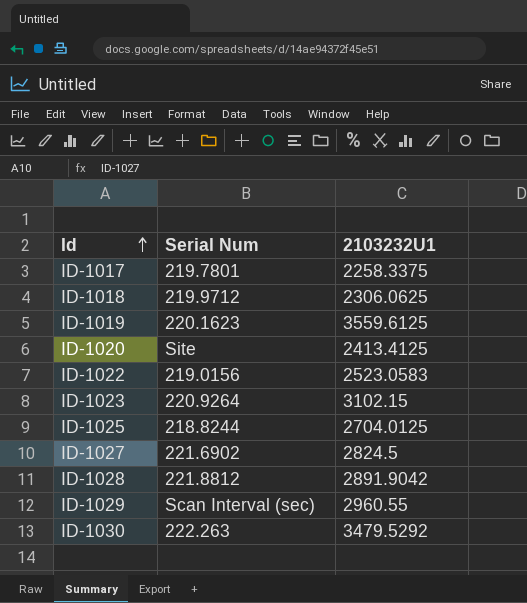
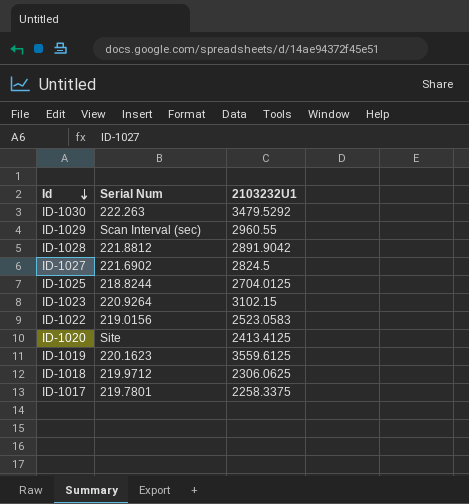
row order: Id ascending -> Id descending

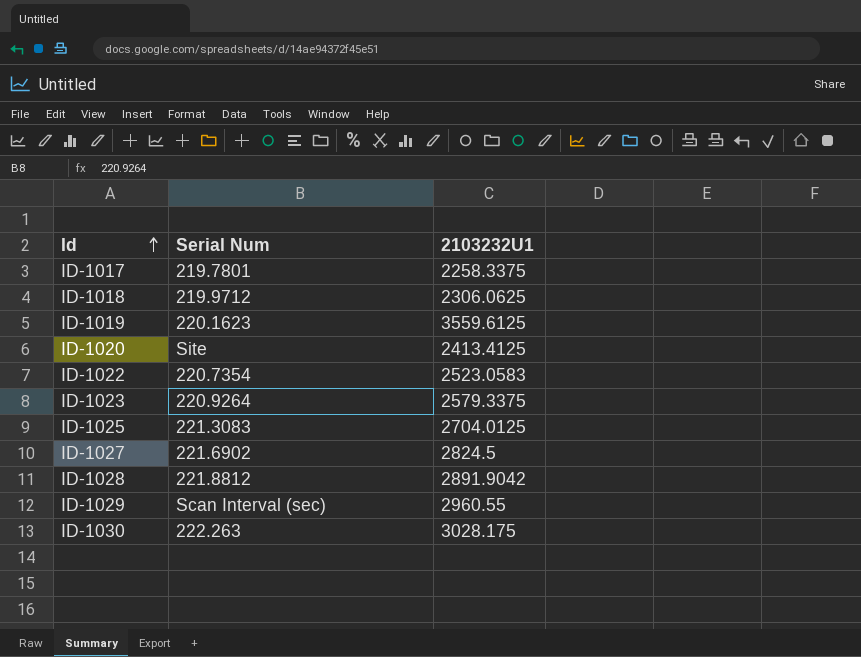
row order: Id descending -> Id ascending
ID-1022 | Serial Num: 219.0156 -> 220.7354
ID-1023 | 2103232U1: 3102.15 -> 2579.3375
ID-1025 | Serial Num: 218.8244 -> 221.3083
ID-1030 | 2103232U1: 3479.5292 -> 3028.175

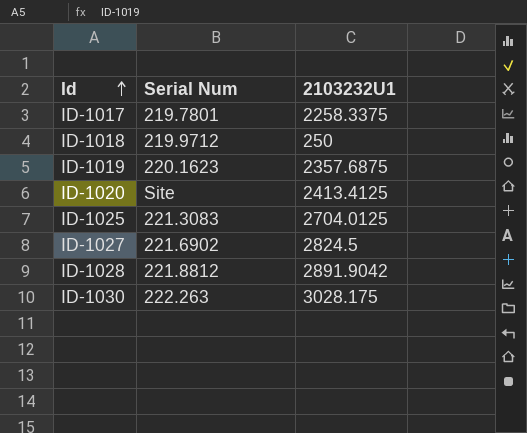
row ID-1022: 220.7354 | 2523.0583 -> none
row ID-1023: 220.9264 | 2579.3375 -> none
row ID-1029: Scan Interval (sec) | 2960.55 -> none
ID-1018 | 2103232U1: 2306.0625 -> 250
ID-1019 | 2103232U1: 3559.6125 -> 2357.6875

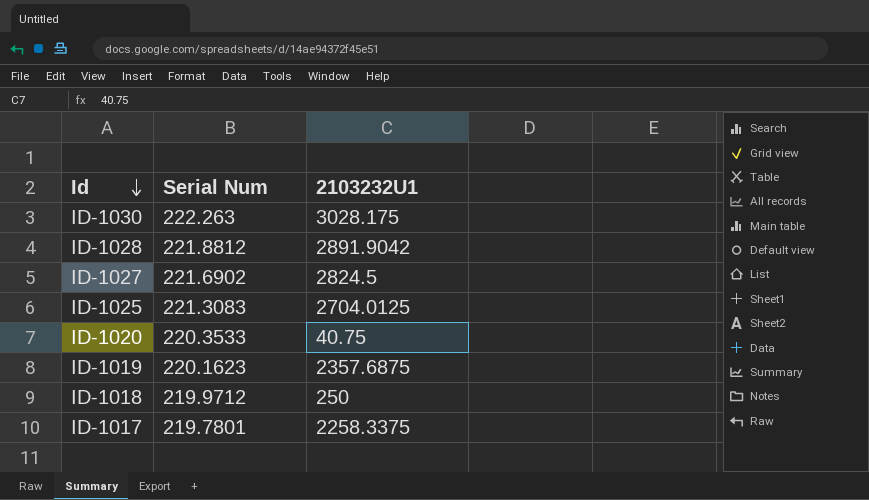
row order: Id ascending -> Id descending
ID-1020 | Serial Num: Site -> 220.3533
ID-1020 | 2103232U1: 2413.4125 -> 40.75

